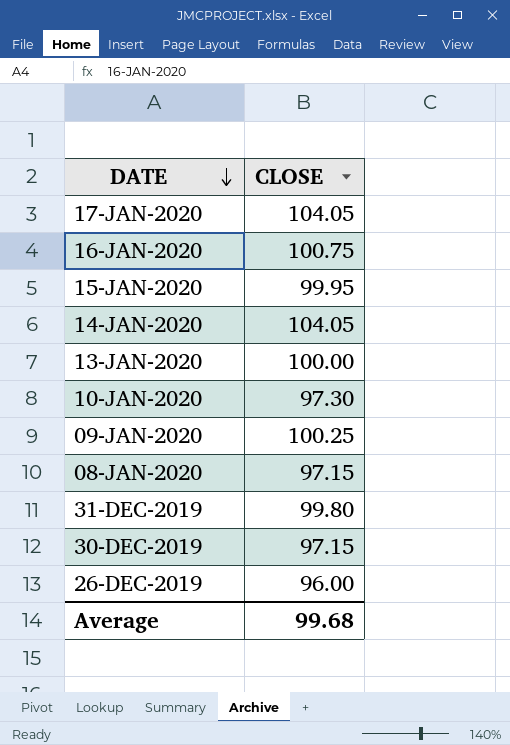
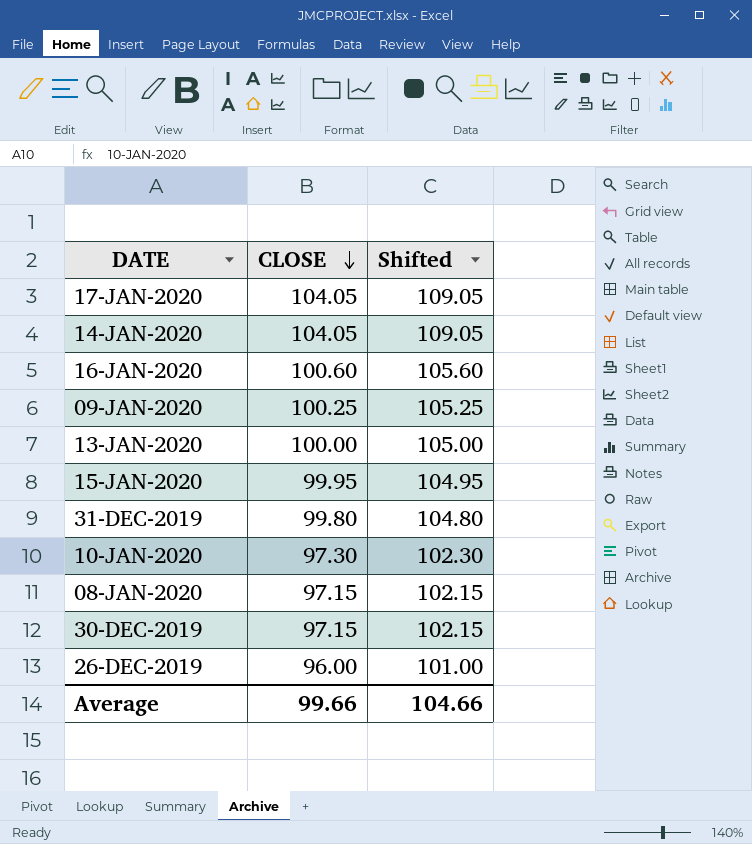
row order: DATE descending -> CLOSE descending
column Shifted | formula: none -> [CLOSE] + 5
16-JAN-2020 | CLOSE: 100.75 -> 100.60
Average | CLOSE: 99.68 -> 99.66

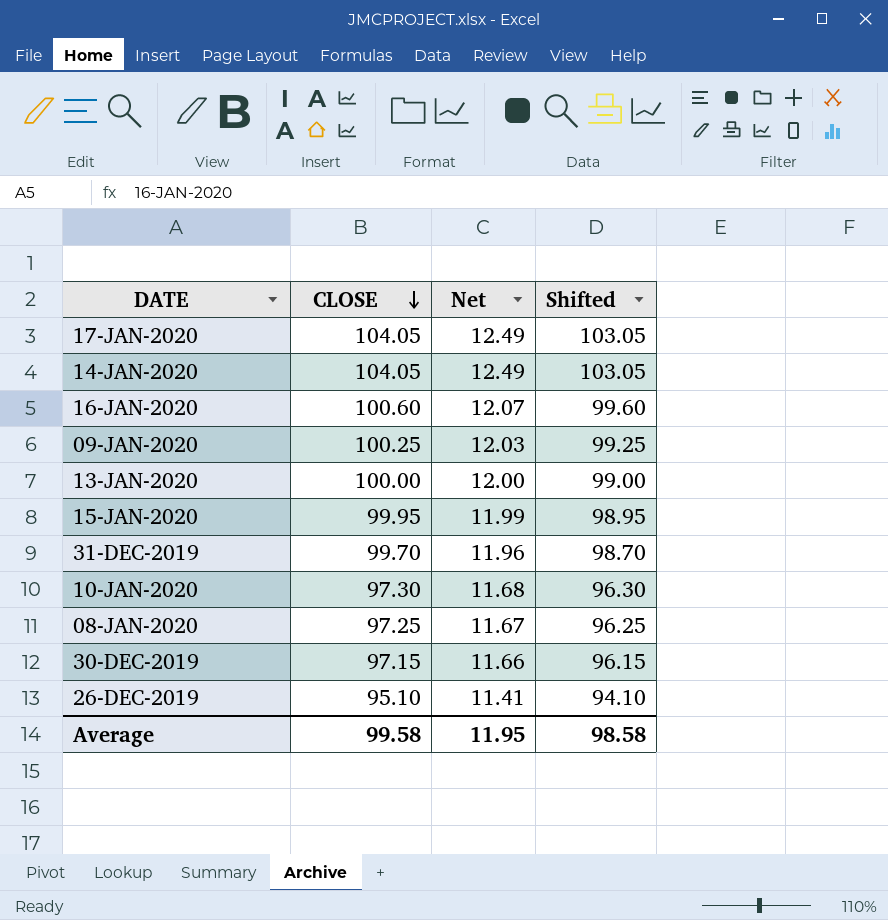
column Net | formula: none -> [CLOSE] * 0.12
column Shifted | formula: [CLOSE] + 5 -> [CLOSE] - 1
31-DEC-2019 | CLOSE: 99.80 -> 99.70
08-JAN-2020 | CLOSE: 97.15 -> 97.25
26-DEC-2019 | CLOSE: 96.00 -> 95.10
Average | CLOSE: 99.66 -> 99.58
Average | Shifted: 104.66 -> 98.58

